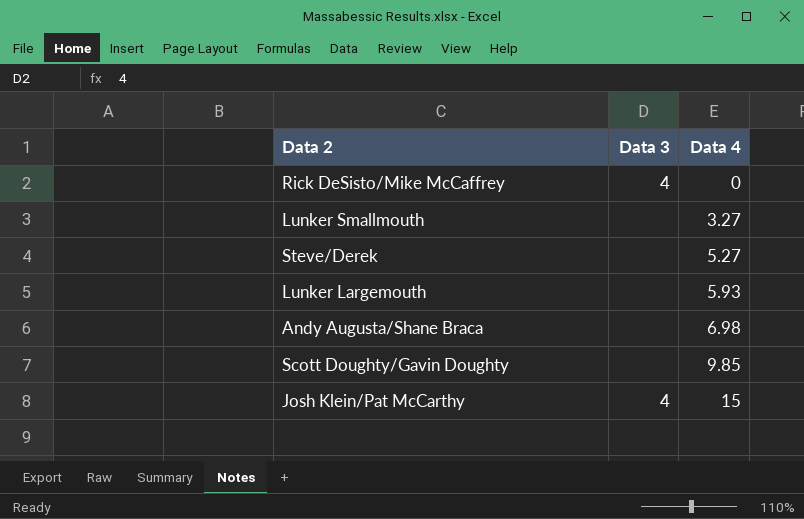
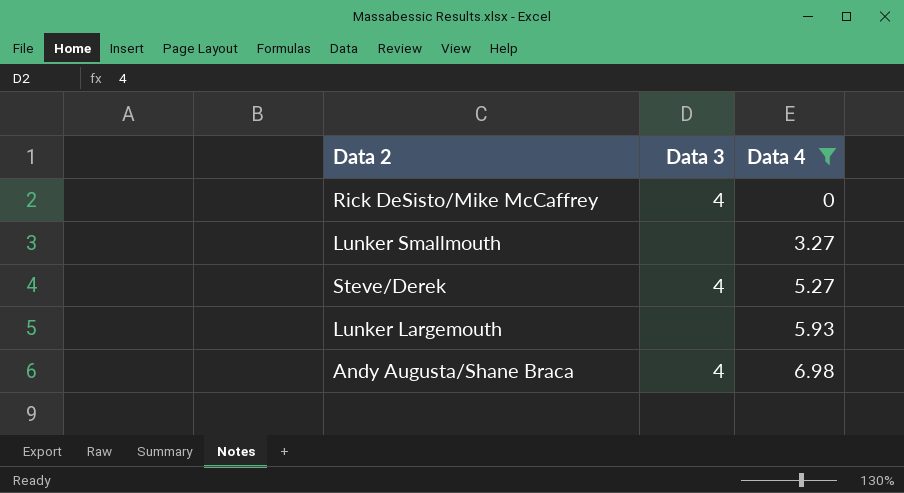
filter: none -> Data 4 <= 6.98
Steve/Derek | Data 3: none -> 4
Andy Augusta/Shane Braca | Data 3: none -> 4

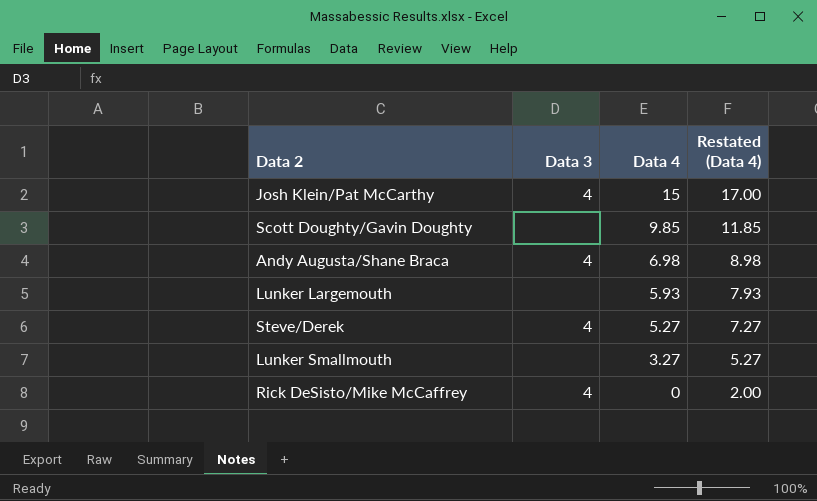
filter: Data 4 <= 6.98 -> none
row order: Data 4 ascending -> Data 4 descending
column Restated (Data 4) | formula: none -> [Data 4] + 2

